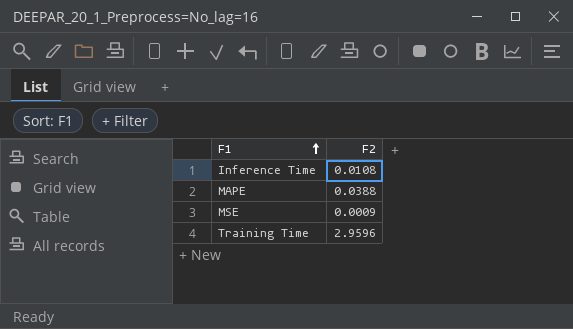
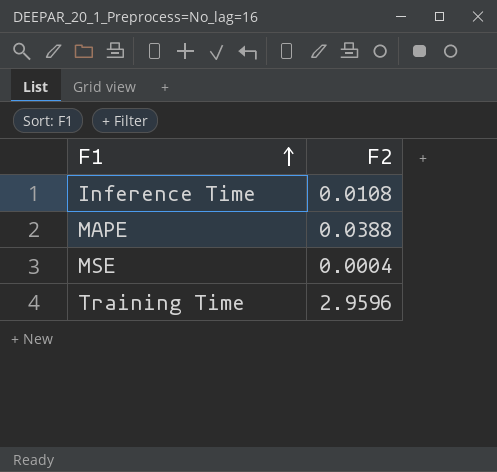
MSE | F2: 0.0009 -> 0.0004

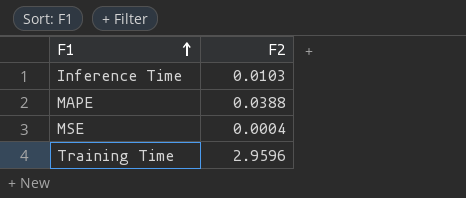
Inference Time | F2: 0.0108 -> 0.0103

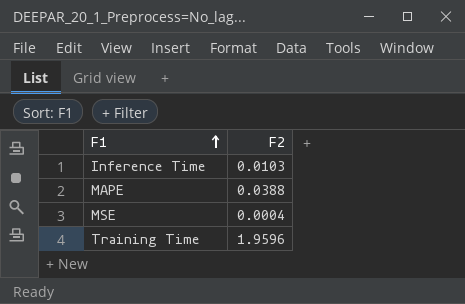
Training Time | F2: 2.9596 -> 1.9596

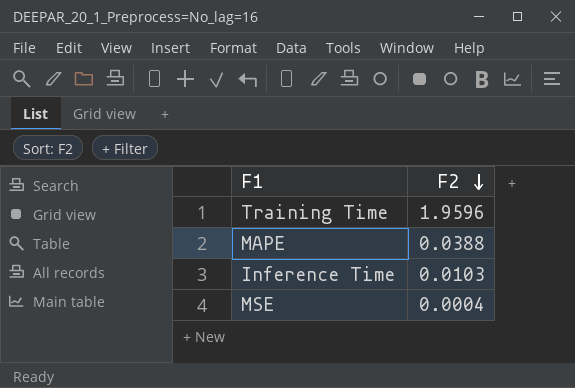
row order: F1 ascending -> F2 descending

